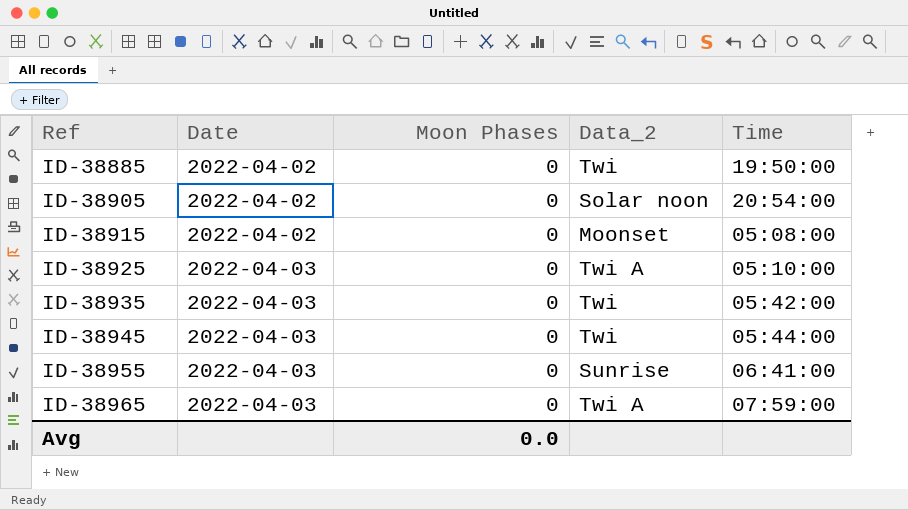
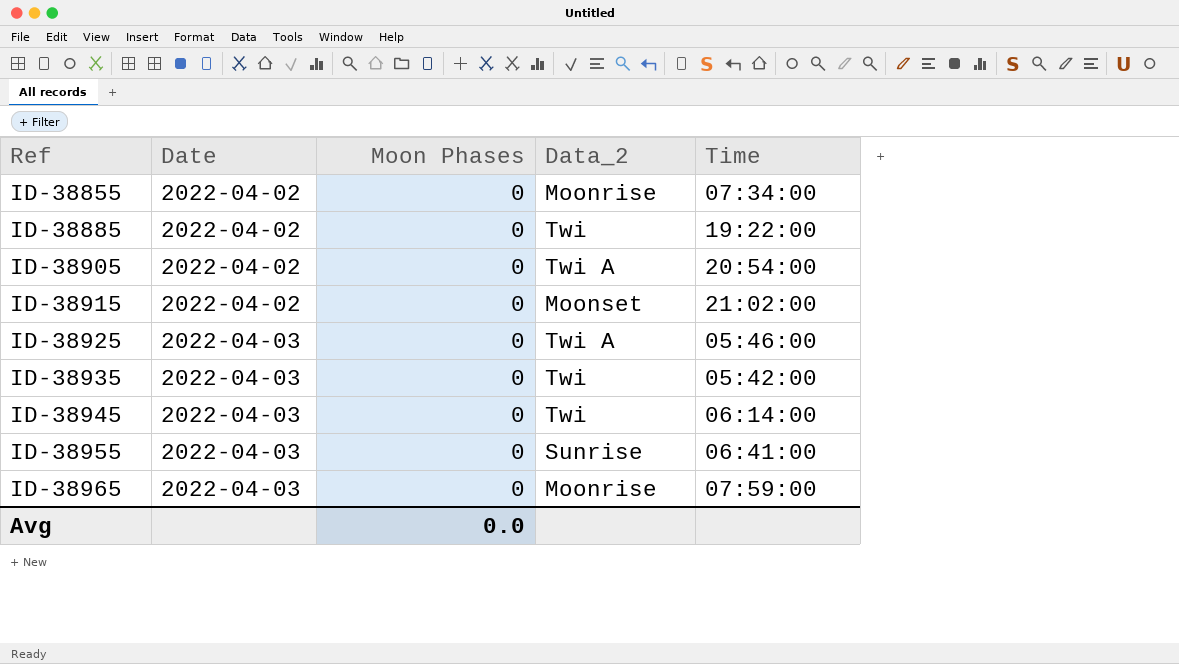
row ID-38855: none -> 2022-04-02 | 0 | Moonrise | 07:34:00
ID-38885 | Time: 19:50:00 -> 19:22:00
ID-38905 | Data_2: Solar noon -> Twi A
ID-38915 | Time: 05:08:00 -> 21:02:00
ID-38925 | Time: 05:10:00 -> 05:46:00
ID-38945 | Time: 05:44:00 -> 06:14:00
ID-38965 | Data_2: Twi A -> Moonrise

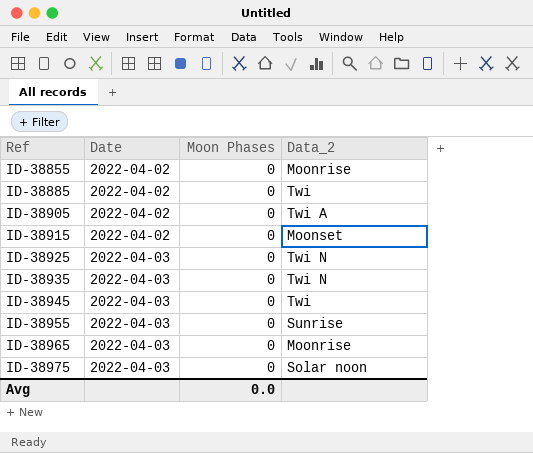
column Time | position: 5 -> none
ID-38925 | Data_2: Twi A -> Twi N
ID-38935 | Data_2: Twi -> Twi N
row ID-38975: none -> 2022-04-03 | 0 | Solar noon

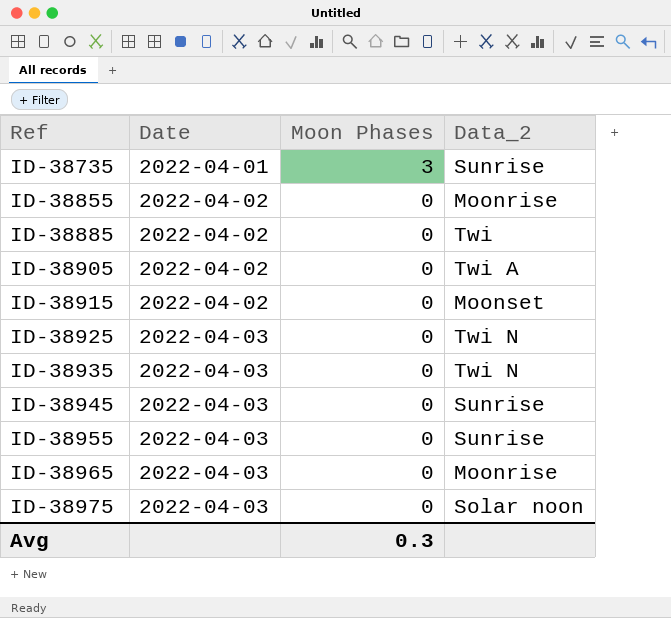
row ID-38735: none -> 2022-04-01 | 3 | Sunrise
ID-38945 | Data_2: Twi -> Sunrise
Avg | Moon Phases: 0.0 -> 0.3

